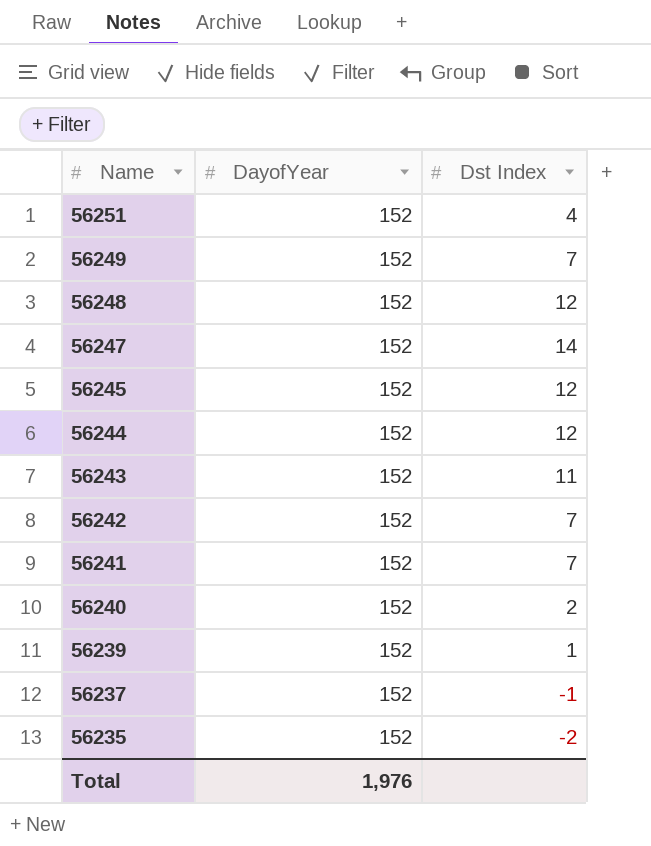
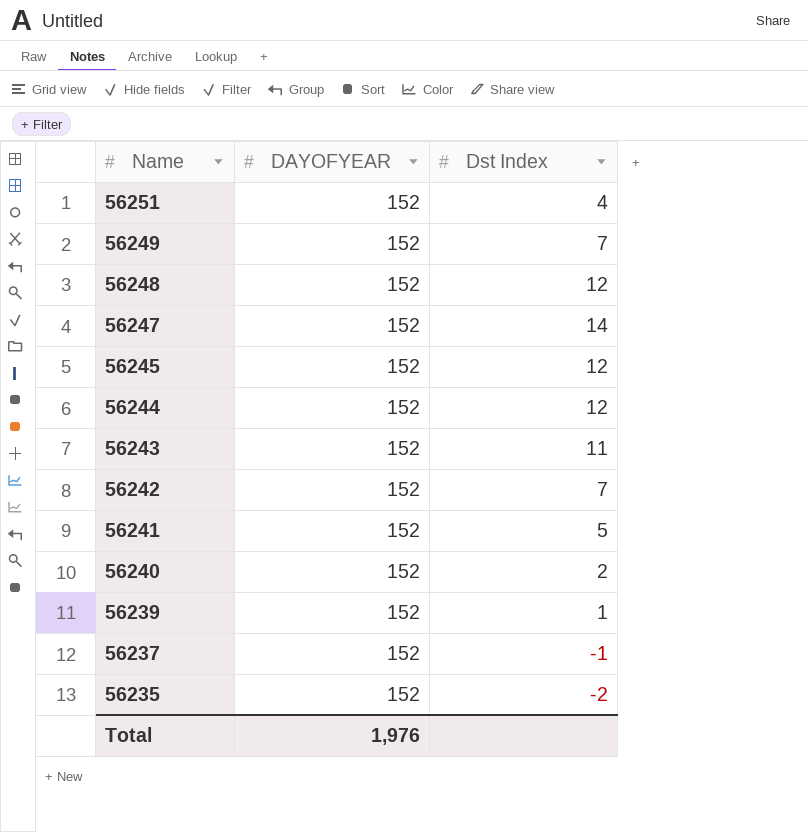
column name: DayofYear -> DAYOFYEAR
56241 | Dst Index: 7 -> 5

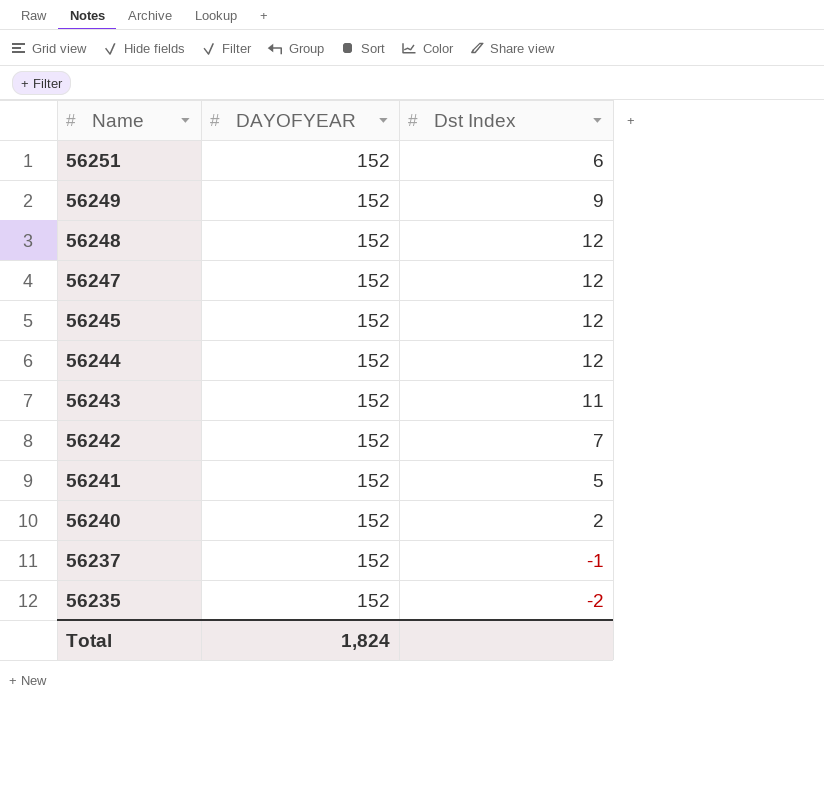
row 56239: 152 | 1 -> none
56251 | Dst Index: 4 -> 6
56249 | Dst Index: 7 -> 9
56247 | Dst Index: 14 -> 12
Total | DAYOFYEAR: 1,976 -> 1,824

